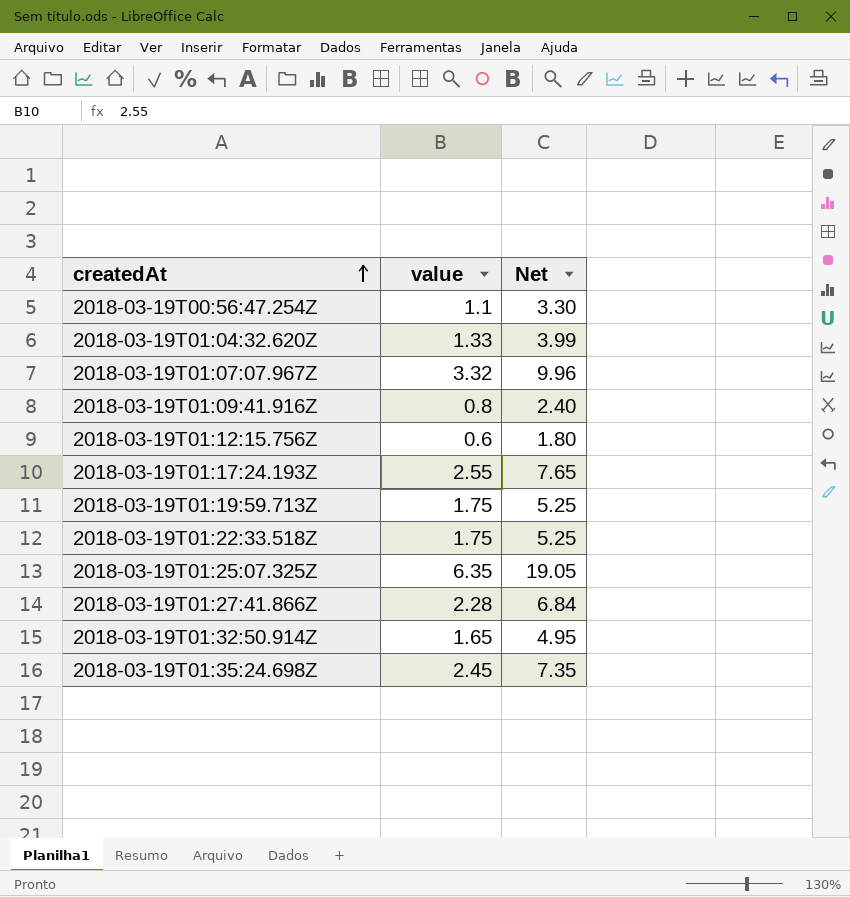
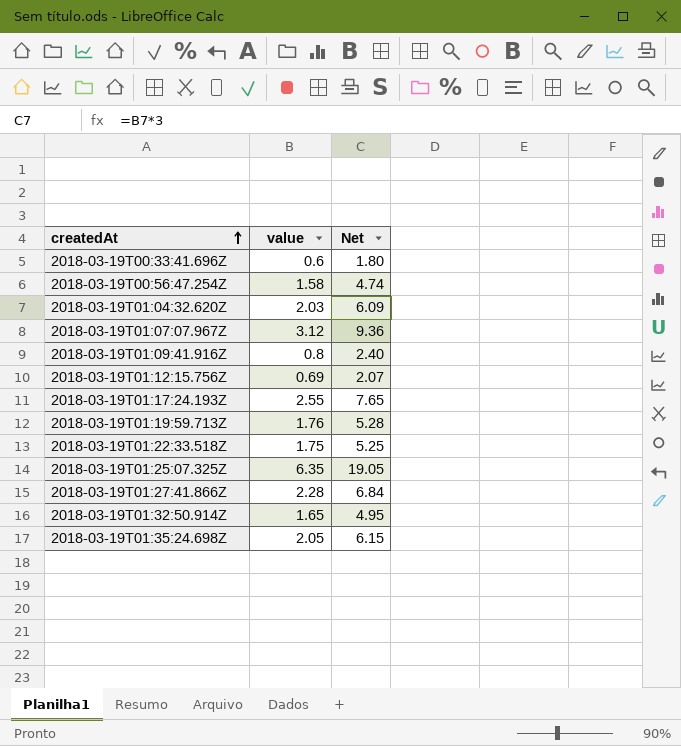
row 2018-03-19T00:33:41.696Z: none -> 0.6 | 1.80
2018-03-19T00:56:47.254Z | value: 1.1 -> 1.58
2018-03-19T00:56:47.254Z | Net: 3.30 -> 4.74
2018-03-19T01:04:32.620Z | value: 1.33 -> 2.03
2018-03-19T01:04:32.620Z | Net: 3.99 -> 6.09
2018-03-19T01:07:07.967Z | value: 3.32 -> 3.12
2018-03-19T01:07:07.967Z | Net: 9.96 -> 9.36
2018-03-19T01:12:15.756Z | value: 0.6 -> 0.69
2018-03-19T01:12:15.756Z | Net: 1.80 -> 2.07
2018-03-19T01:19:59.713Z | value: 1.75 -> 1.76
2018-03-19T01:19:59.713Z | Net: 5.25 -> 5.28
2018-03-19T01:35:24.698Z | value: 2.45 -> 2.05
2018-03-19T01:35:24.698Z | Net: 7.35 -> 6.15

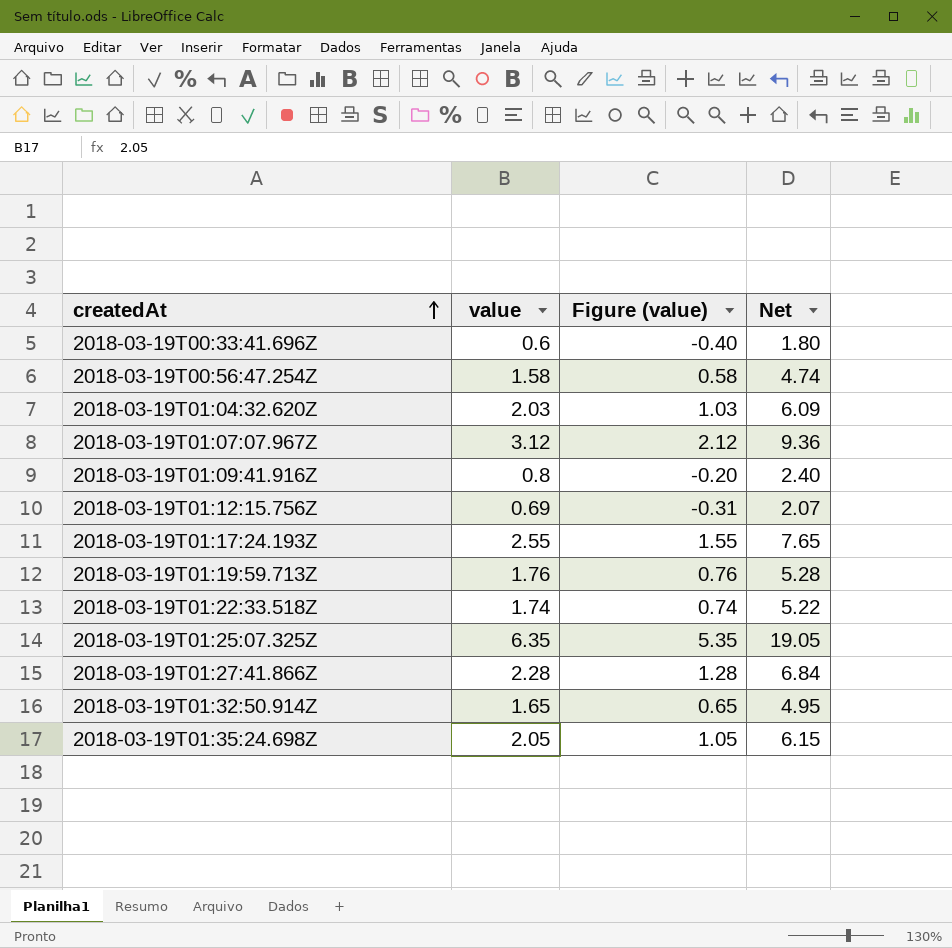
column Figure (value) | formula: none -> [value] - 1
2018-03-19T01:22:33.518Z | value: 1.75 -> 1.74
2018-03-19T01:22:33.518Z | Net: 5.25 -> 5.22

